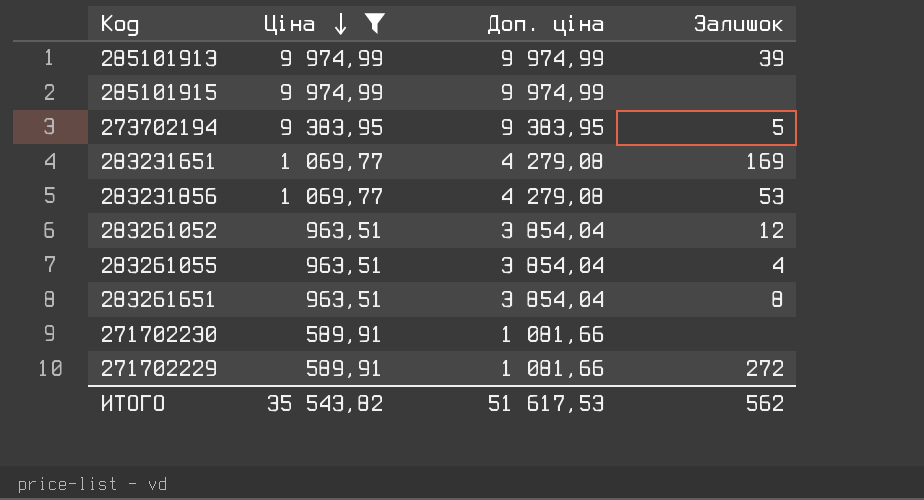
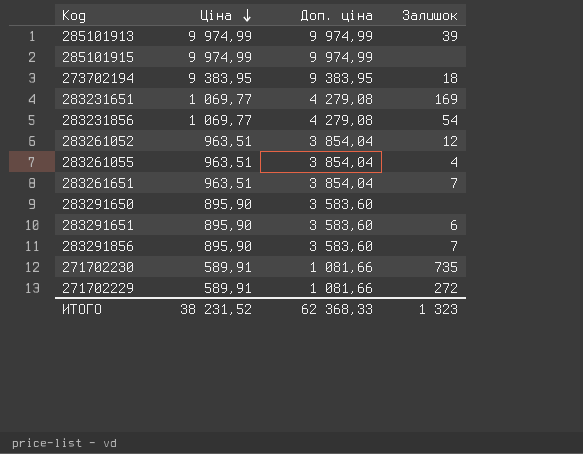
filter: Ціна != 895,90 -> none
273702194 | Залишок: 5 -> 18
283231856 | Залишок: 53 -> 54
283261651 | Залишок: 8 -> 7
271702230 | Залишок: none -> 735
ИТОГО | Ціна: 35 543,82 -> 38 231,52
ИТОГО | Доп. ціна: 51 617,53 -> 62 368,33
ИТОГО | Залишок: 562 -> 1 323

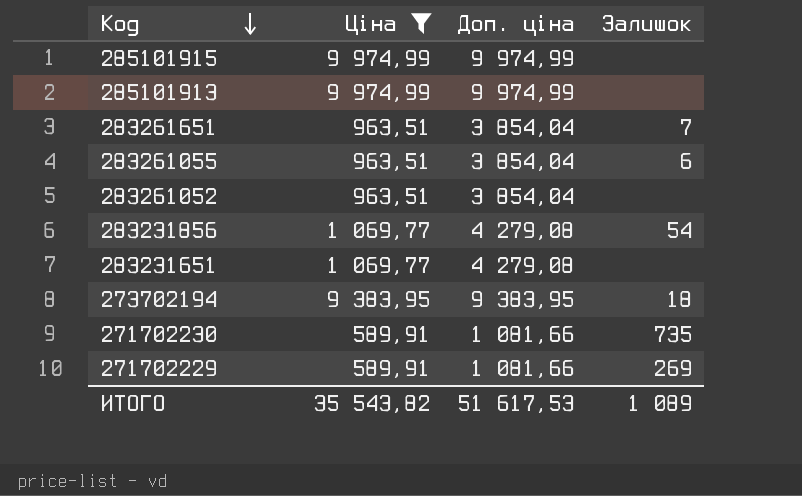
filter: none -> Ціна != 895,90
row order: Ціна descending -> Код descending
285101913 | Залишок: 39 -> none
283261055 | Залишок: 4 -> 6
283261052 | Залишок: 12 -> none
283231651 | Залишок: 169 -> none
271702229 | Залишок: 272 -> 269
ИТОГО | Ціна: 38 231,52 -> 35 543,82
ИТОГО | Доп. ціна: 62 368,33 -> 51 617,53
ИТОГО | Залишок: 1 323 -> 1 089

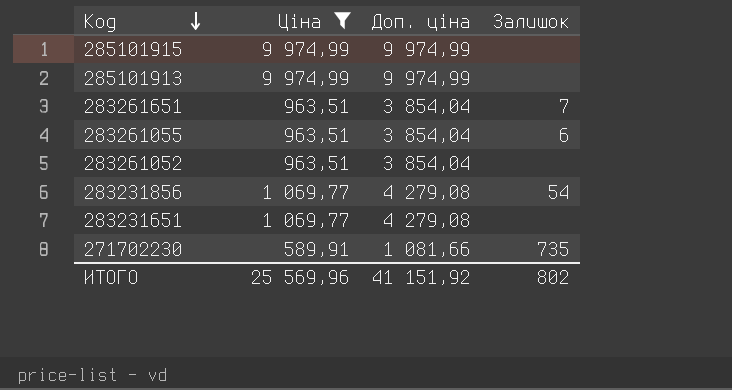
row 273702194: 9 383,95 | 9 383,95 | 18 -> none
row 271702229: 589,91 | 1 081,66 | 269 -> none
ИТОГО | Ціна: 35 543,82 -> 25 569,96
ИТОГО | Доп. ціна: 51 617,53 -> 41 151,92
ИТОГО | Залишок: 1 089 -> 802

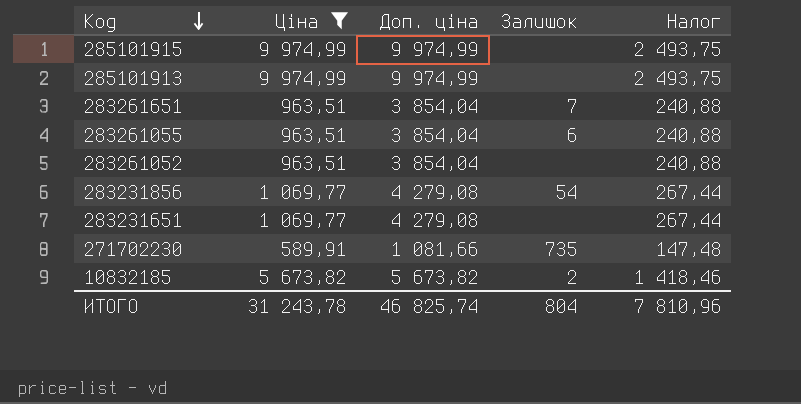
column Налог | formula: none -> [Ціна] * 0,25
row 10832185: none -> 5 673,82 | 5 673,82 | 2 | 1 418,46
ИТОГО | Ціна: 25 569,96 -> 31 243,78
ИТОГО | Доп. ціна: 41 151,92 -> 46 825,74
ИТОГО | Залишок: 802 -> 804

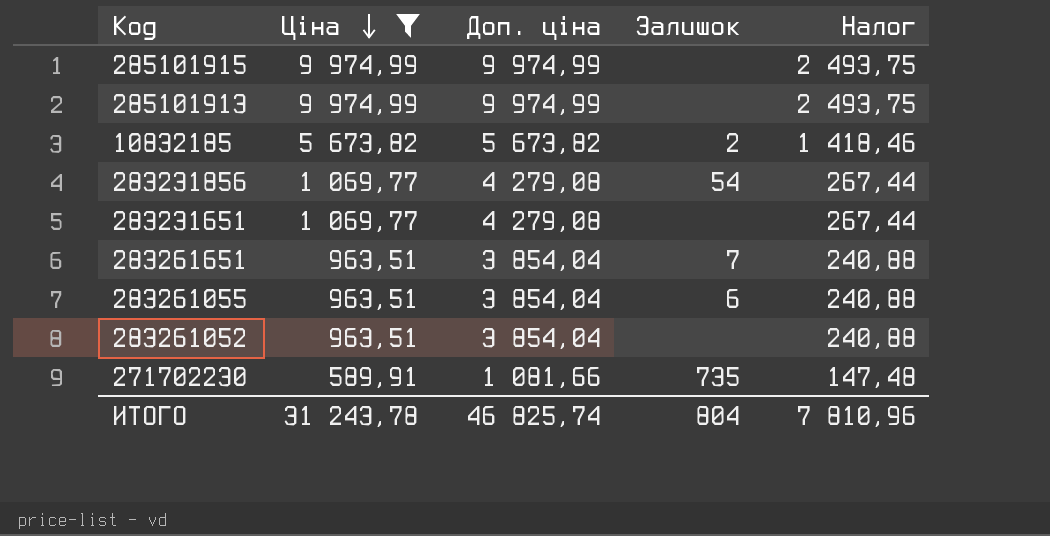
row order: Код descending -> Ціна descending

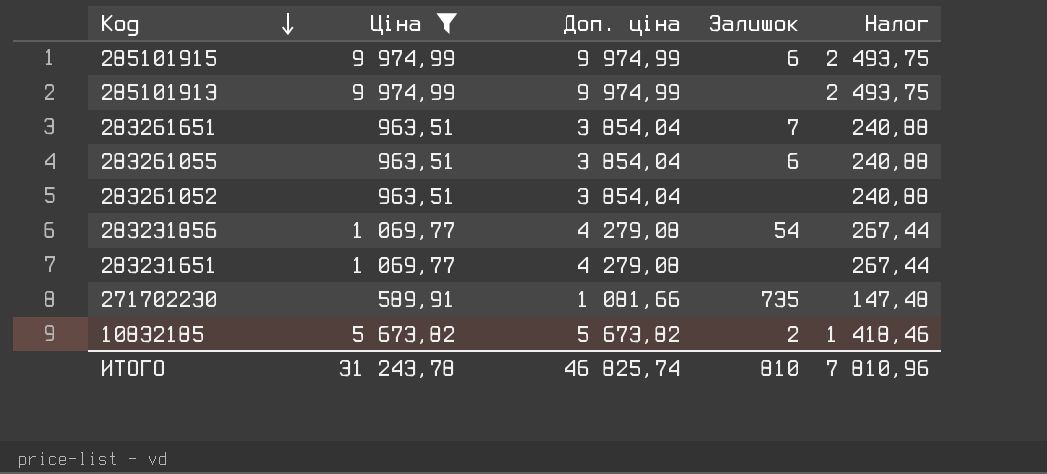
row order: Ціна descending -> Код descending
285101915 | Залишок: none -> 6
ИТОГО | Залишок: 804 -> 810

